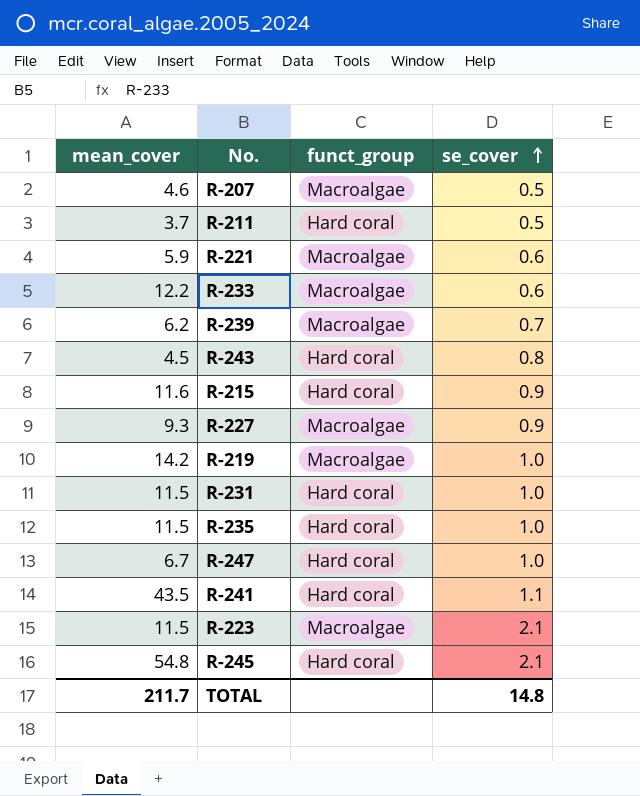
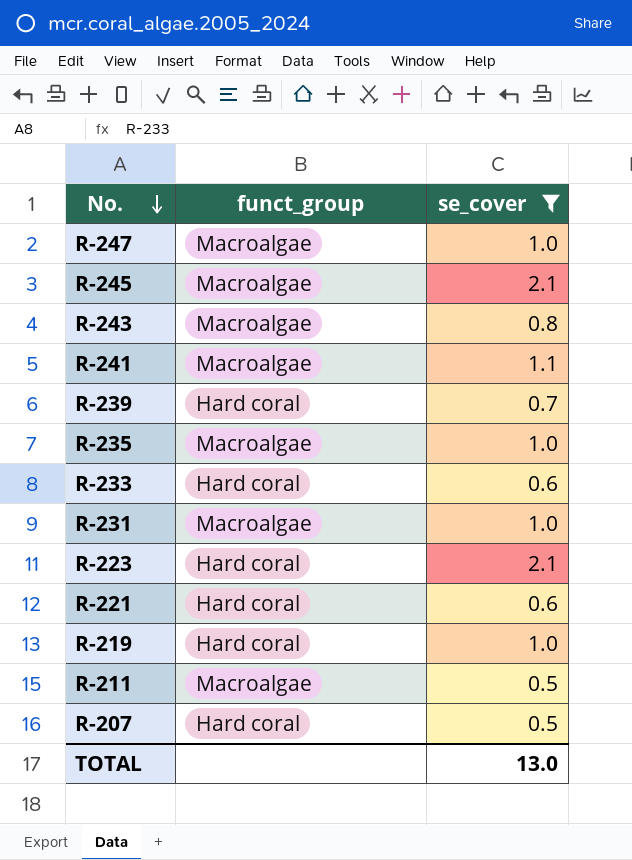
filter: none -> se_cover != 0.9
row order: se_cover ascending -> No. descending
column mean_cover | position: 1 -> none
R-247 | funct_group: Hard coral -> Macroalgae
R-245 | funct_group: Hard coral -> Macroalgae
R-243 | funct_group: Hard coral -> Macroalgae
R-241 | funct_group: Hard coral -> Macroalgae
R-239 | funct_group: Macroalgae -> Hard coral
R-235 | funct_group: Hard coral -> Macroalgae
R-233 | funct_group: Macroalgae -> Hard coral
R-231 | funct_group: Hard coral -> Macroalgae
R-223 | funct_group: Macroalgae -> Hard coral
R-221 | funct_group: Macroalgae -> Hard coral
R-219 | funct_group: Macroalgae -> Hard coral
R-211 | funct_group: Hard coral -> Macroalgae
R-207 | funct_group: Macroalgae -> Hard coral
TOTAL | se_cover: 14.8 -> 13.0

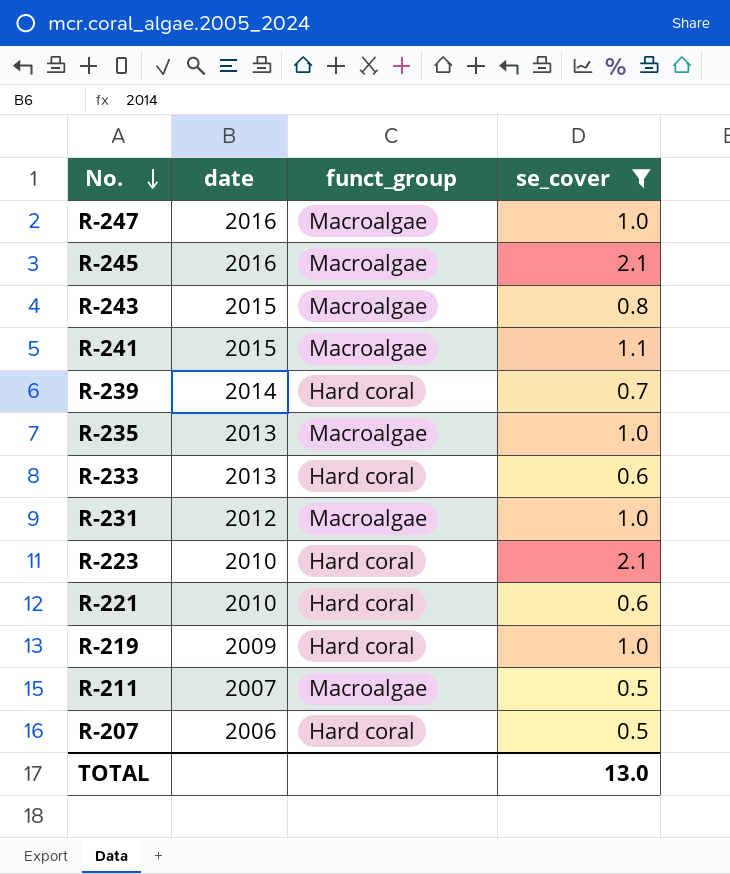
column date | position: none -> 2

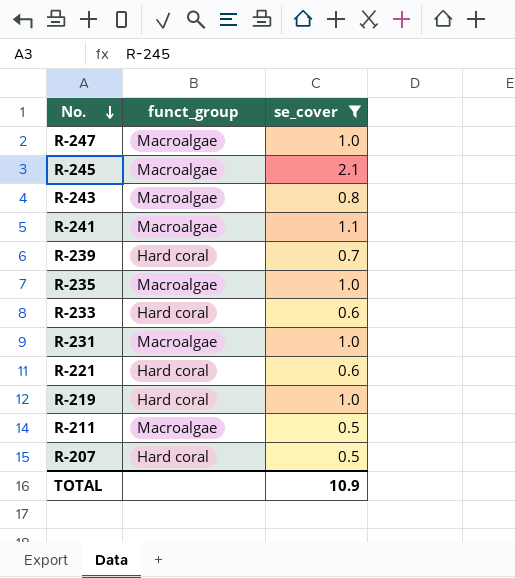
column date | position: 2 -> none
row R-223: 2010 | Hard coral | 2.1 -> none
TOTAL | se_cover: 13.0 -> 10.9

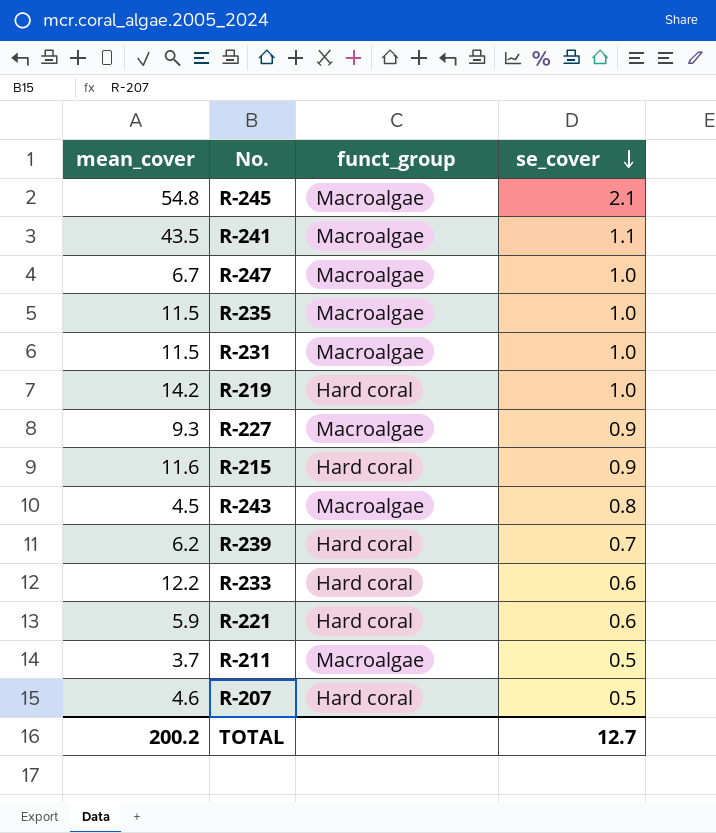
filter: se_cover != 0.9 -> none
row order: No. descending -> se_cover descending
column mean_cover | position: none -> 1
TOTAL | se_cover: 10.9 -> 12.7

